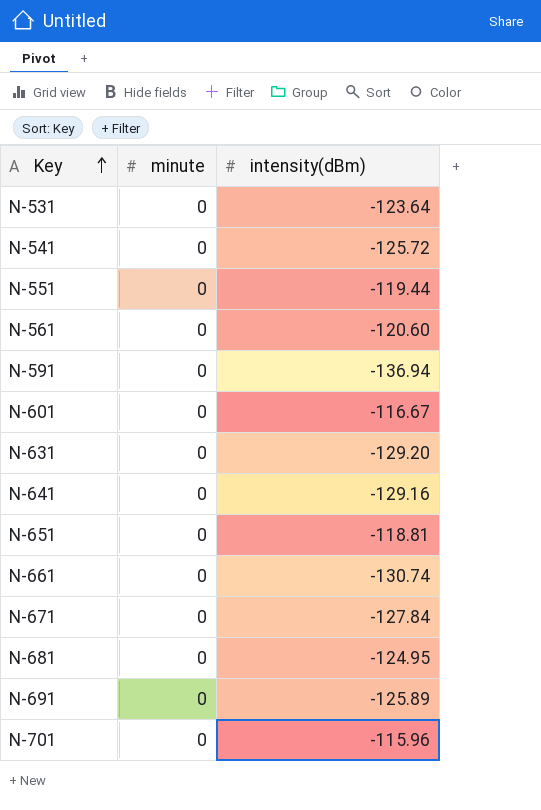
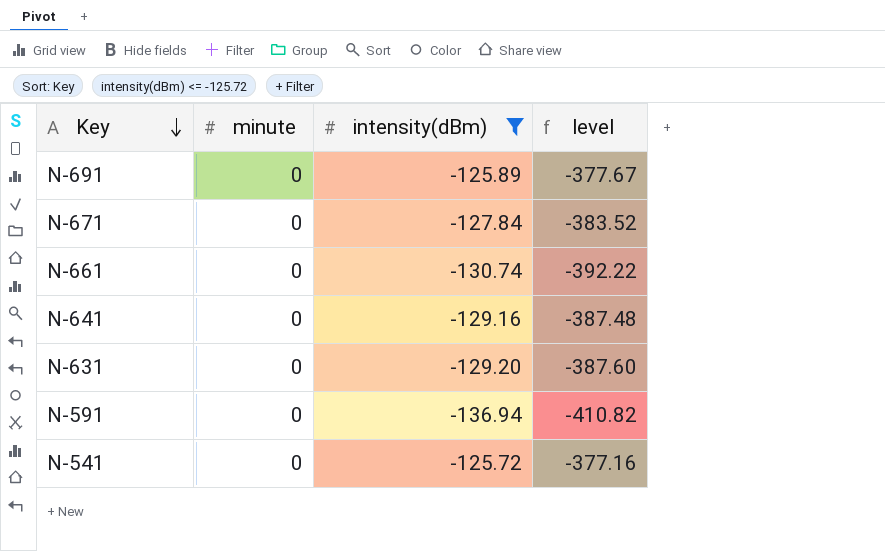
filter: none -> intensity(dBm) <= -125.72
row order: Key ascending -> Key descending
column level | formula: none -> [intensity(dBm)] * 3

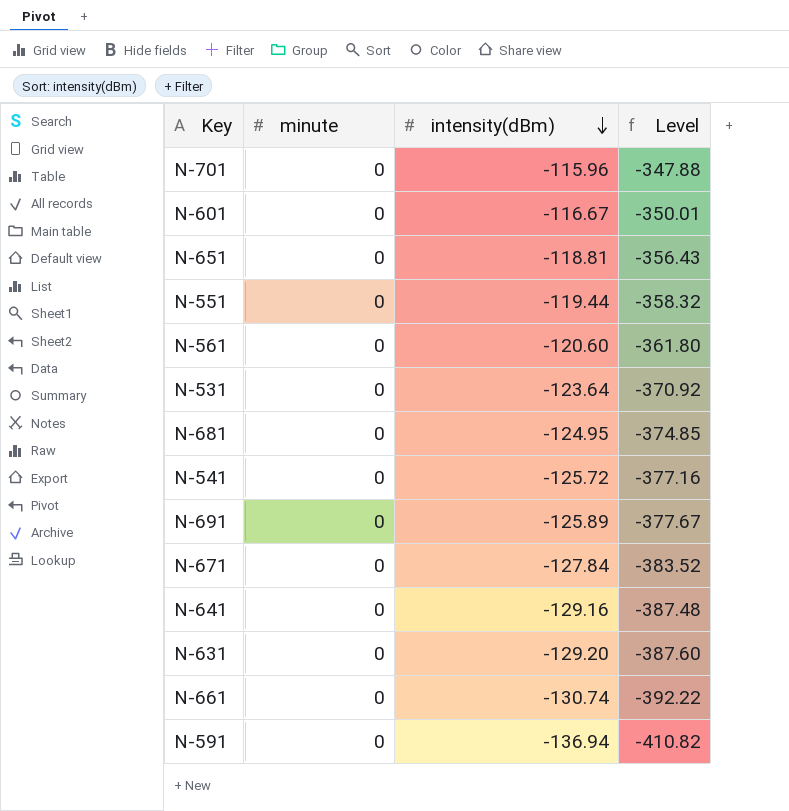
filter: intensity(dBm) <= -125.72 -> none
row order: Key descending -> intensity(dBm) descending
column name: level -> Level

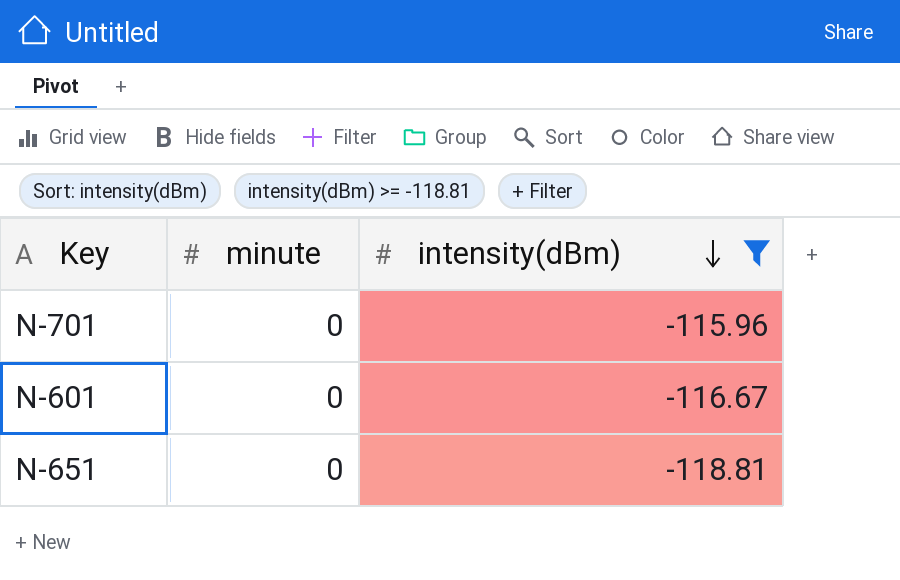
filter: none -> intensity(dBm) >= -118.81
column Level | formula: [intensity(dBm)] * 3 -> none

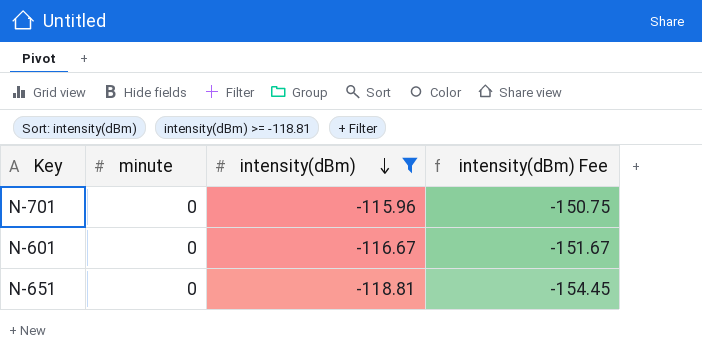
column intensity(dBm) Fee | formula: none -> [intensity(dBm)] * 1.3

